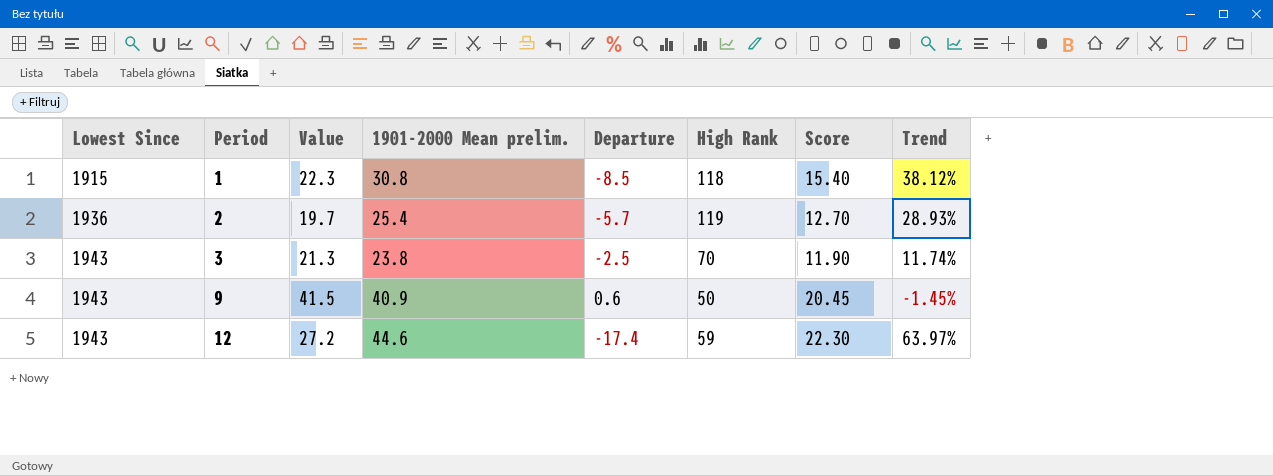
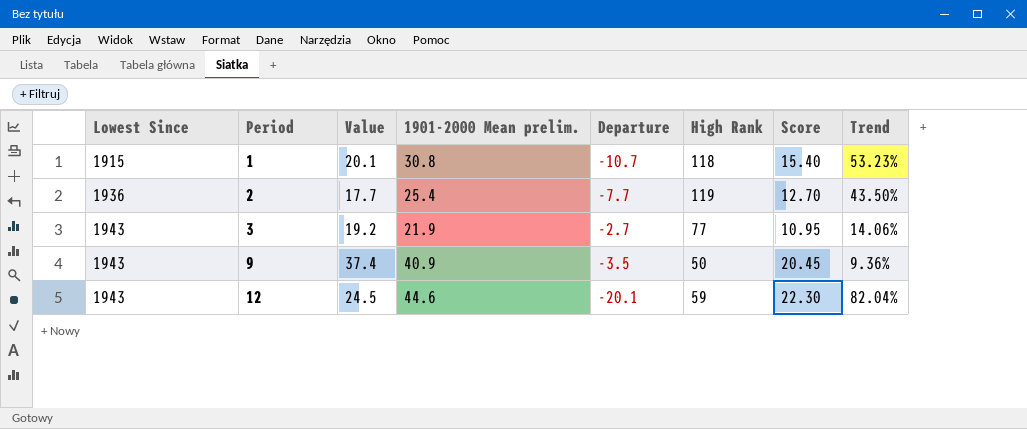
1 | Value: 22.3 -> 20.1
1 | Departure: -8.5 -> -10.7
1 | Trend: 38.12% -> 53.23%
2 | Value: 19.7 -> 17.7
2 | Departure: -5.7 -> -7.7
2 | Trend: 28.93% -> 43.50%
3 | Value: 21.3 -> 19.2
3 | 1901-2000 Mean prelim.: 23.8 -> 21.9
3 | Departure: -2.5 -> -2.7
3 | High Rank: 70 -> 77
3 | Score: 11.90 -> 10.95
3 | Trend: 11.74% -> 14.06%
9 | Value: 41.5 -> 37.4
9 | Departure: 0.6 -> -3.5
9 | Trend: -1.45% -> 9.36%
12 | Value: 27.2 -> 24.5
12 | Departure: -17.4 -> -20.1
12 | Trend: 63.97% -> 82.04%

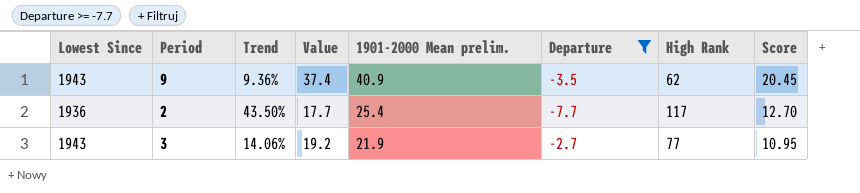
filter: none -> Departure >= -7.7
row order: Lowest Since ascending -> 1901-2000 Mean prelim. descending
column Trend | position: 8 -> 3
9 | High Rank: 50 -> 62
2 | High Rank: 119 -> 117

